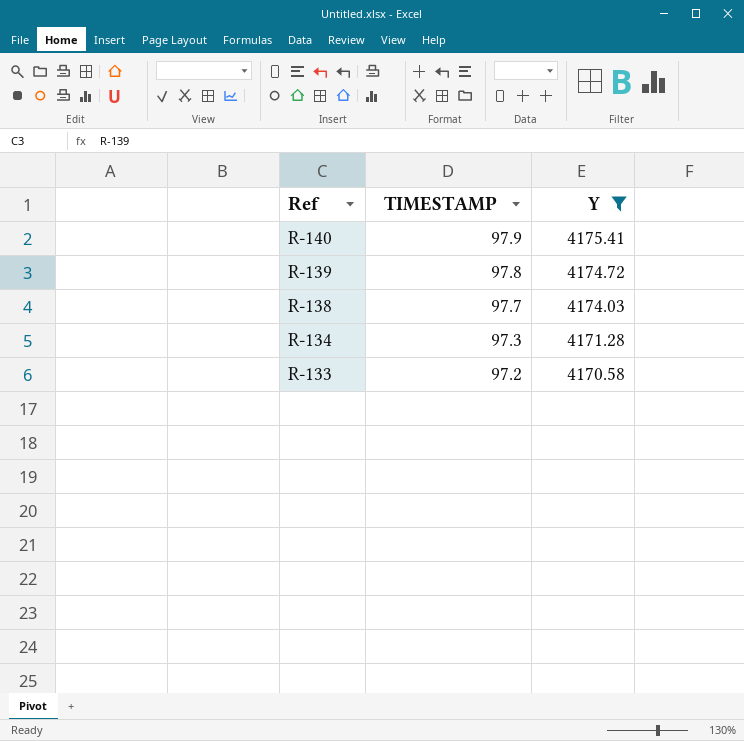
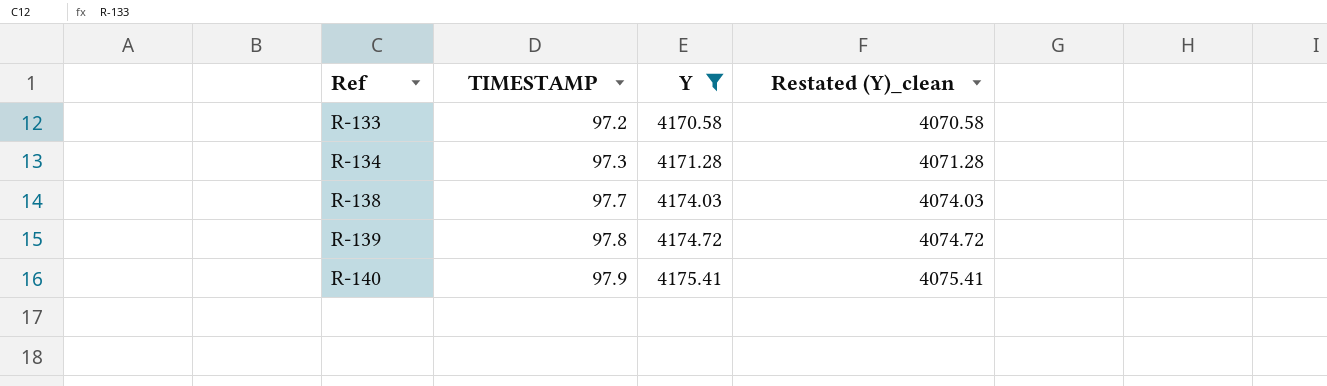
row order: Ref descending -> Ref ascending
column Restated (Y)_clean | formula: none -> [Y] - 100

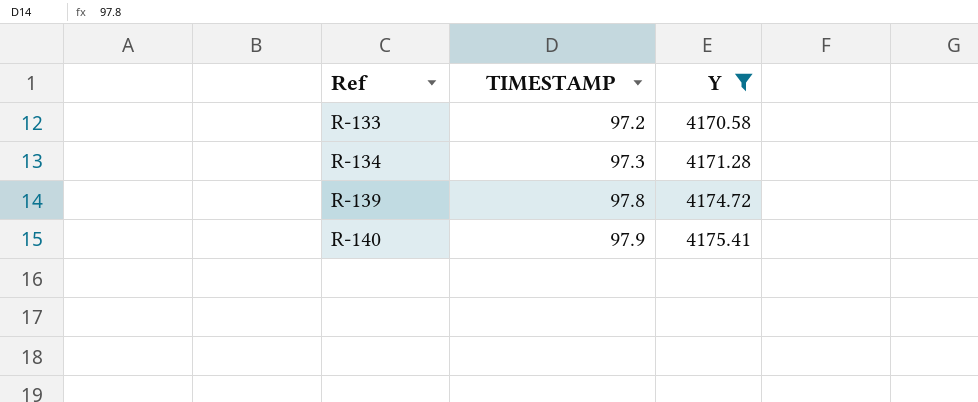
column Restated (Y)_clean | formula: [Y] - 100 -> none
row R-138: 97.7 | 4174.03 | 4074.03 -> none

